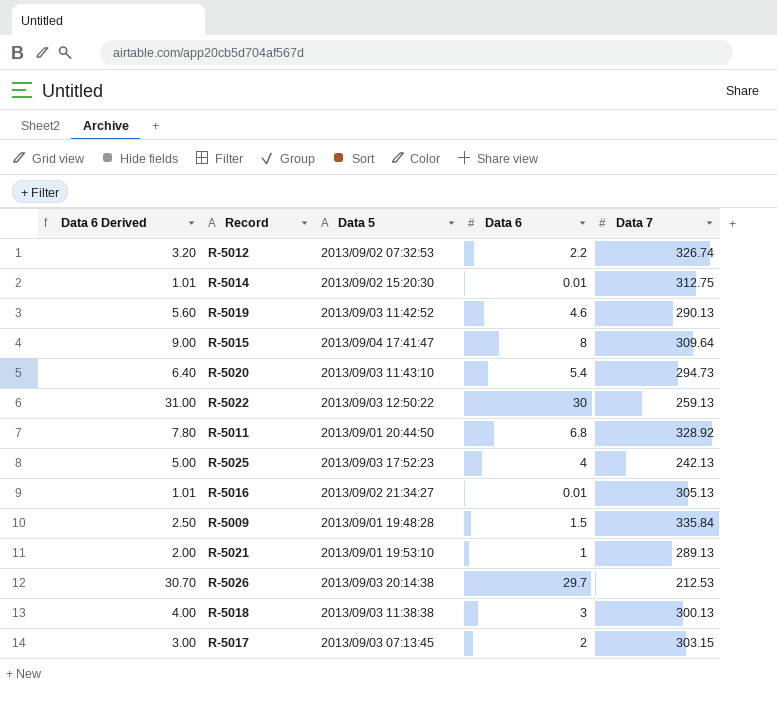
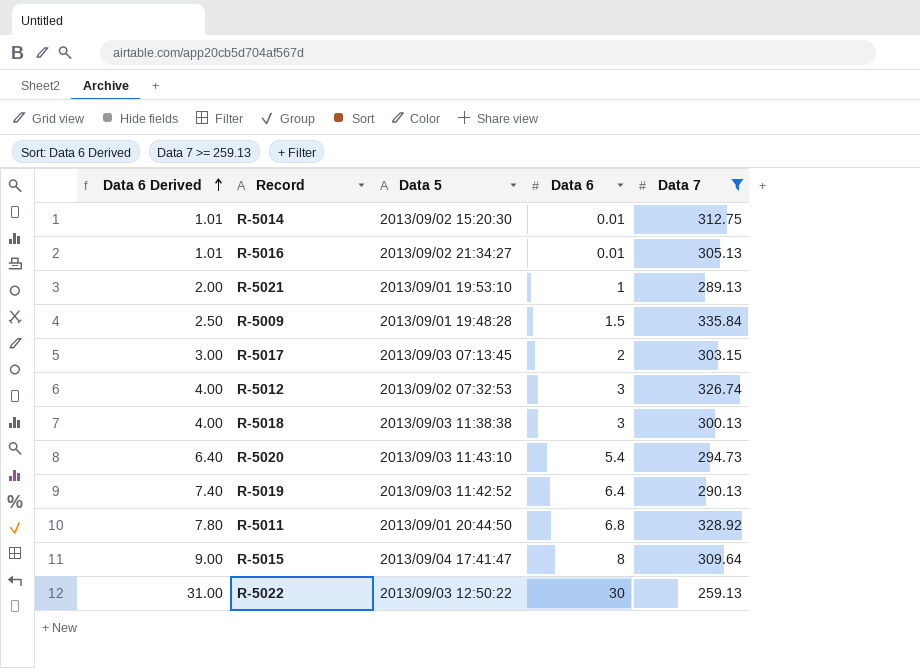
filter: none -> Data 7 >= 259.13
row order: none -> Data 6 Derived ascending
R-5012 | Data 6 Derived: 3.20 -> 4.00
R-5012 | Data 6: 2.2 -> 3
R-5019 | Data 6 Derived: 5.60 -> 7.40
R-5019 | Data 6: 4.6 -> 6.4

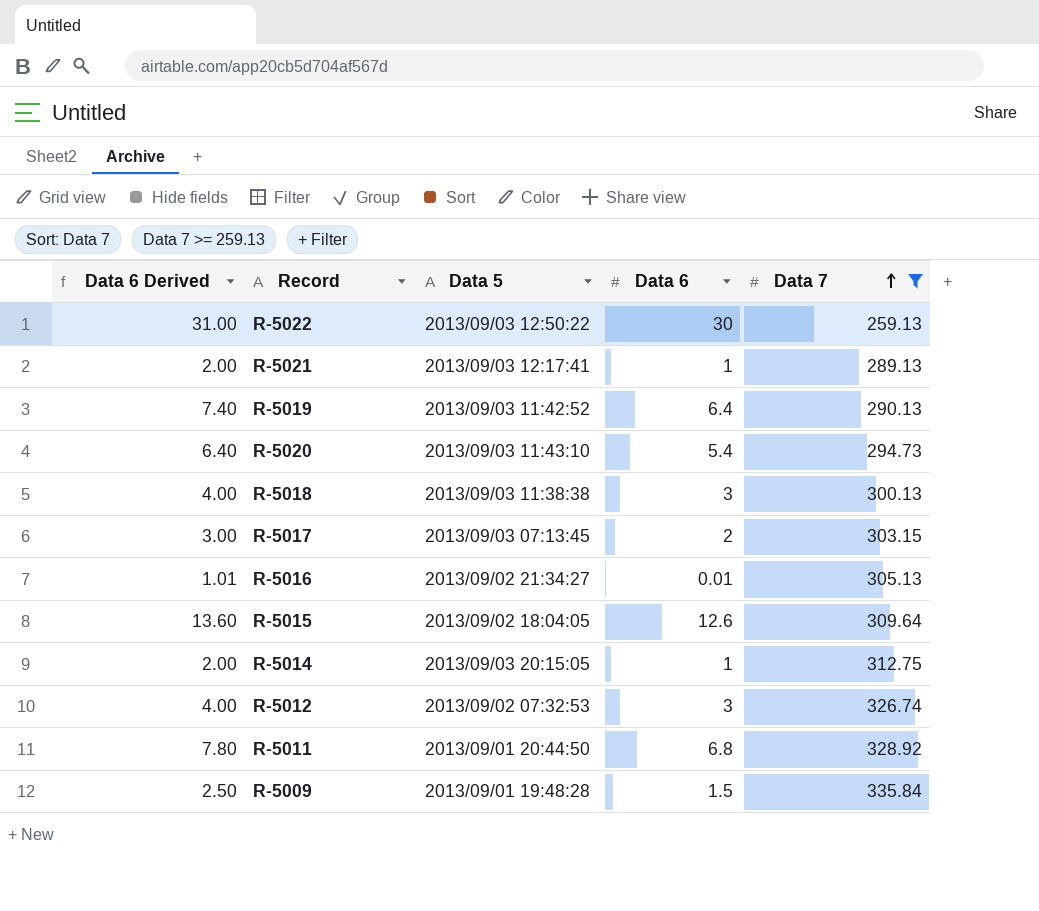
row order: Data 6 Derived ascending -> Data 7 ascending
R-5021 | Data 5: 2013/09/01 19:53:10 -> 2013/09/03 12:17:41
R-5015 | Data 6 Derived: 9.00 -> 13.60
R-5015 | Data 5: 2013/09/04 17:41:47 -> 2013/09/02 18:04:05
R-5015 | Data 6: 8 -> 12.6
R-5014 | Data 6 Derived: 1.01 -> 2.00
R-5014 | Data 5: 2013/09/02 15:20:30 -> 2013/09/03 20:15:05
R-5014 | Data 6: 0.01 -> 1

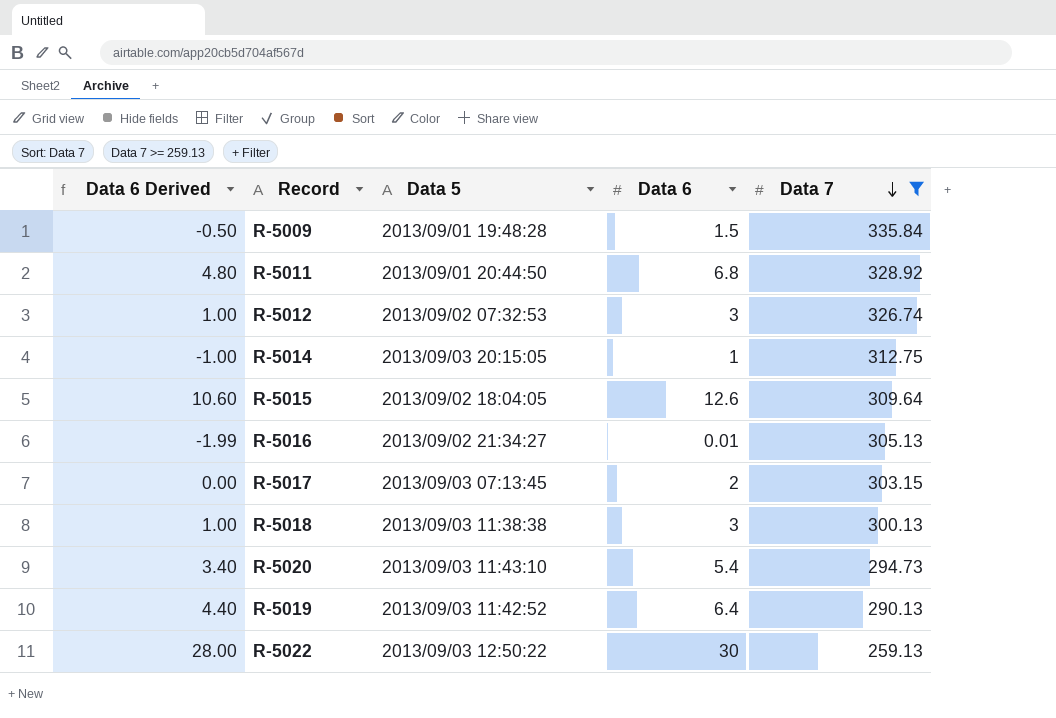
row order: Data 7 ascending -> Data 7 descending
column Data 6 Derived | formula: [Data 6] + 1 -> [Data 6] - 2
row R-5021: 2.00 | 2013/09/03 12:17:41 | 1 | 289.13 -> none

